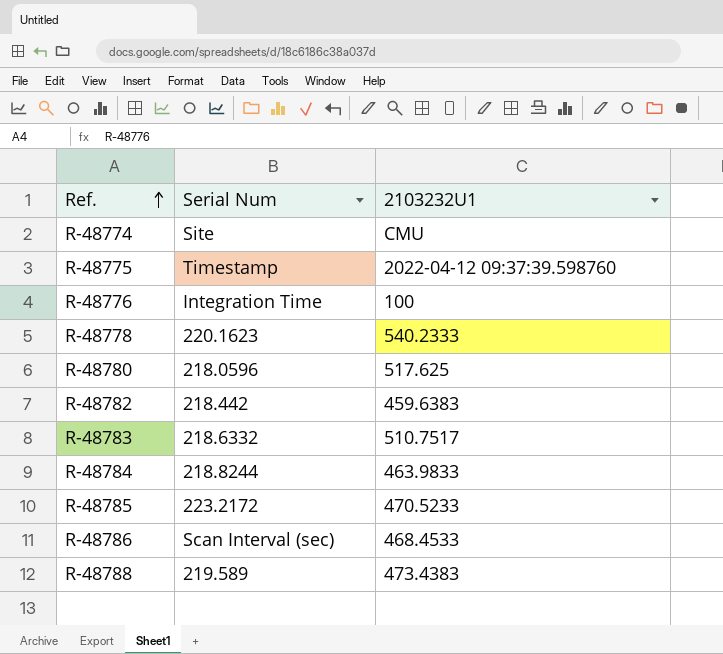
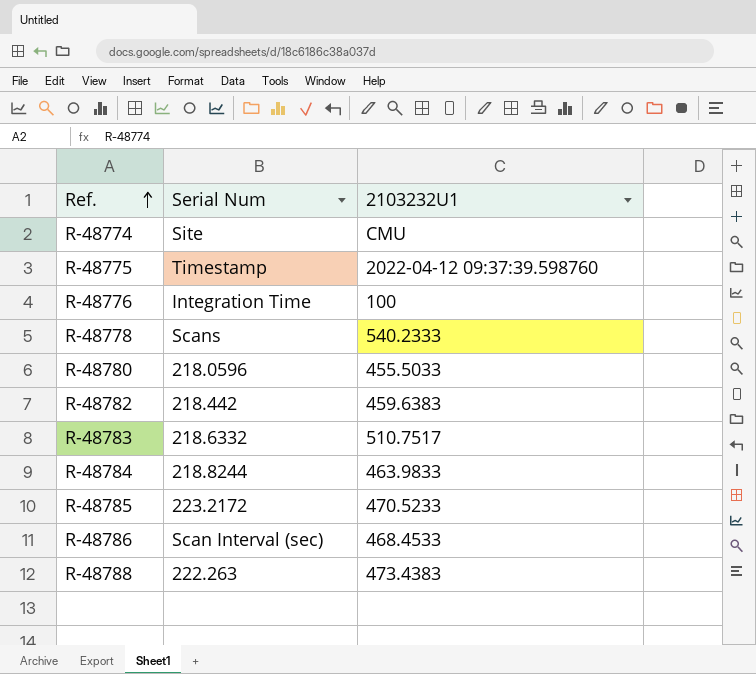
R-48778 | Serial Num: 220.1623 -> Scans
R-48780 | 2103232U1: 517.625 -> 455.5033
R-48788 | Serial Num: 219.589 -> 222.263

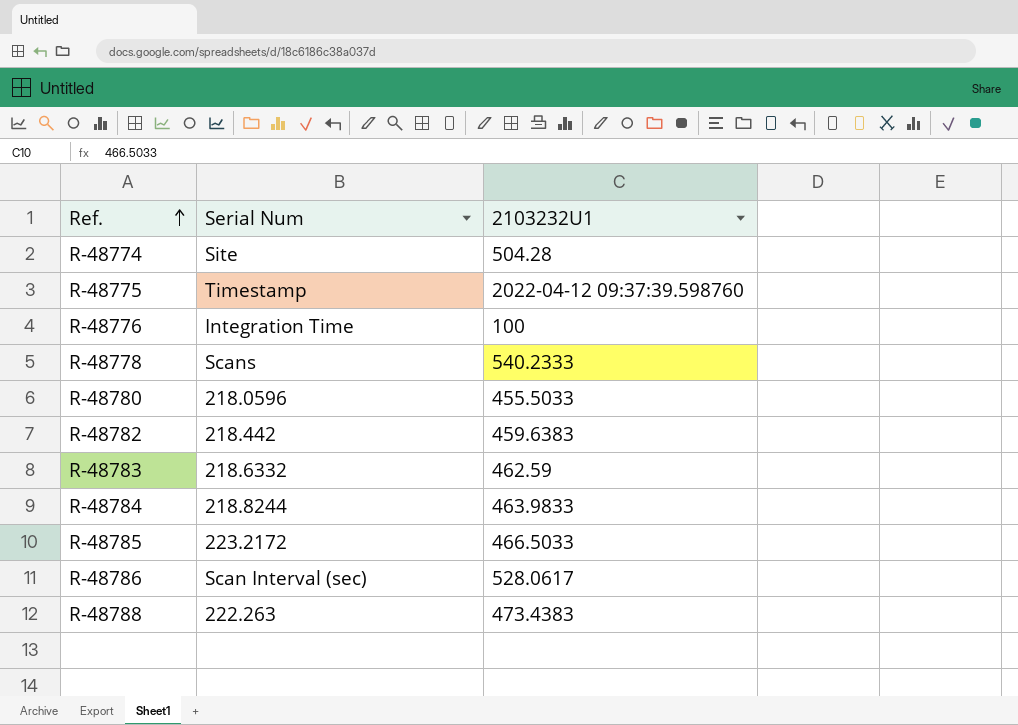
R-48774 | 2103232U1: CMU -> 504.28
R-48783 | 2103232U1: 510.7517 -> 462.59
R-48785 | 2103232U1: 470.5233 -> 466.5033
R-48786 | 2103232U1: 468.4533 -> 528.0617

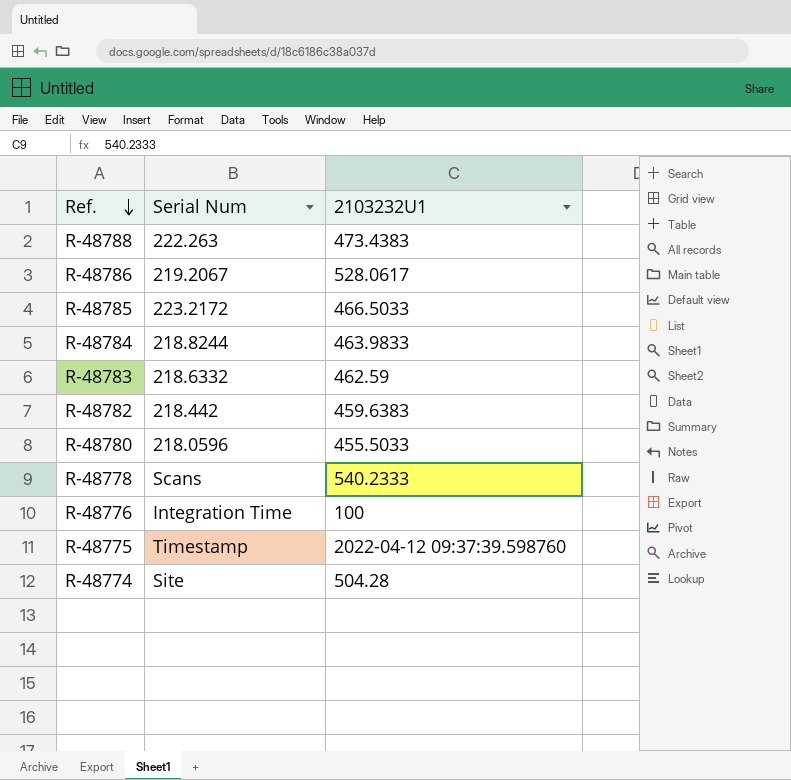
row order: Ref. ascending -> Ref. descending
R-48786 | Serial Num: Scan Interval (sec) -> 219.2067

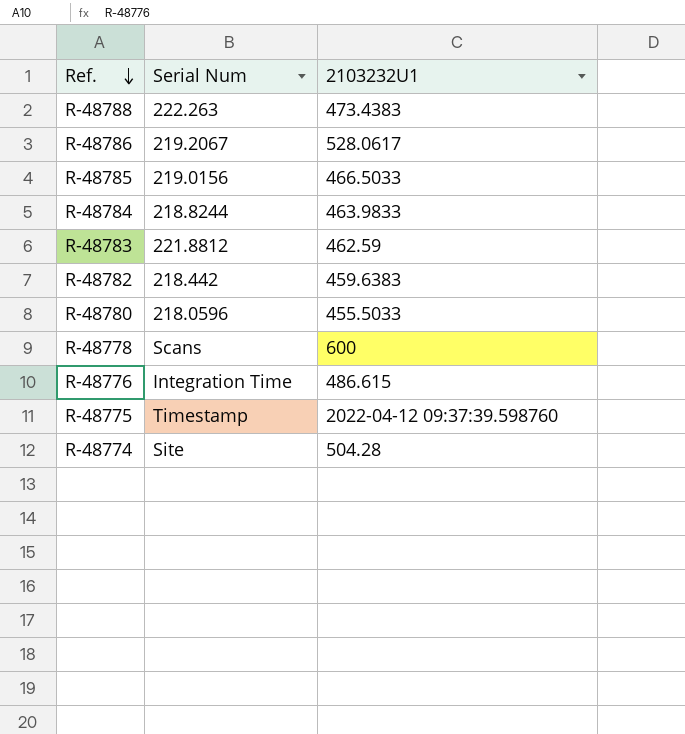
R-48785 | Serial Num: 223.2172 -> 219.0156
R-48783 | Serial Num: 218.6332 -> 221.8812
R-48778 | 2103232U1: 540.2333 -> 600
R-48776 | 2103232U1: 100 -> 486.615

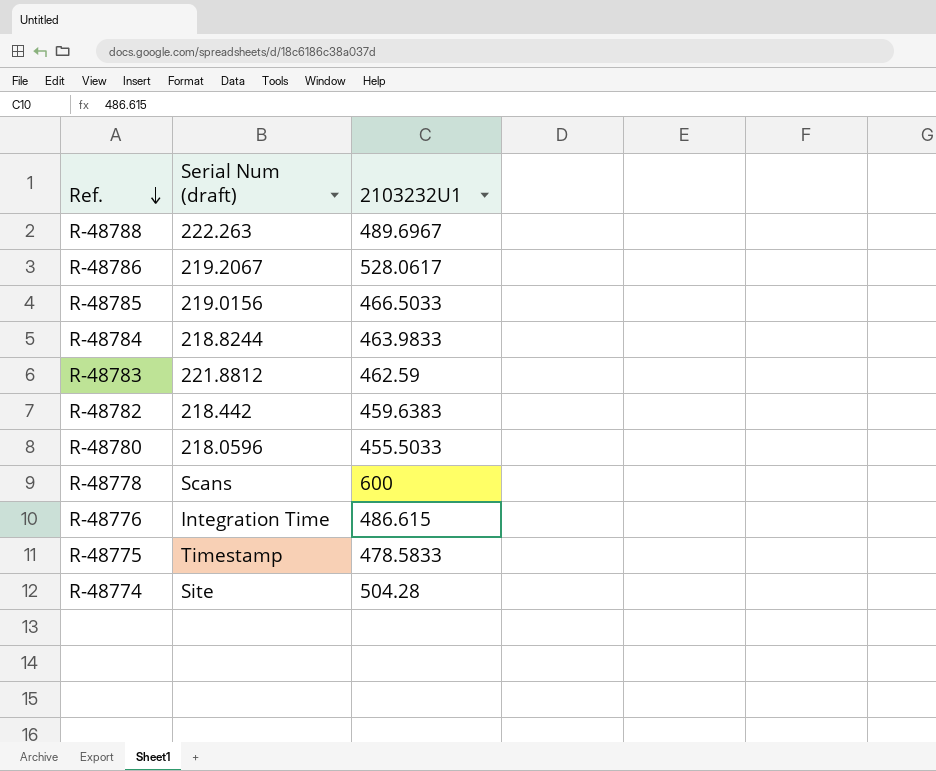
column name: Serial Num -> Serial Num (draft)
R-48788 | 2103232U1: 473.4383 -> 489.6967
R-48775 | 2103232U1: 2022-04-12 09:37:39.598760 -> 478.5833

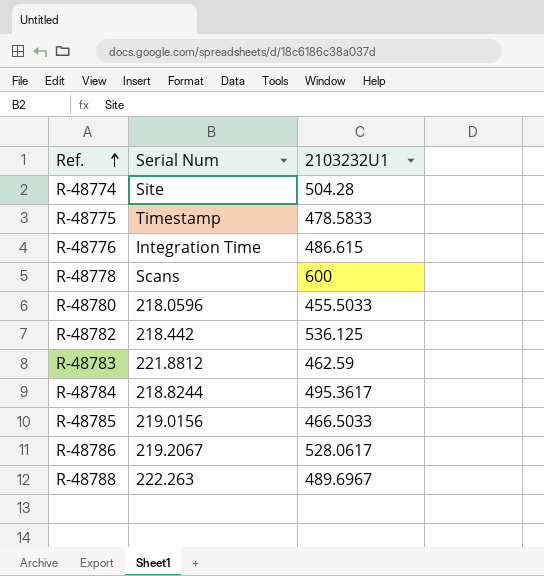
row order: Ref. descending -> Ref. ascending
column name: Serial Num (draft) -> Serial Num
R-48782 | 2103232U1: 459.6383 -> 536.125
R-48784 | 2103232U1: 463.9833 -> 495.3617

